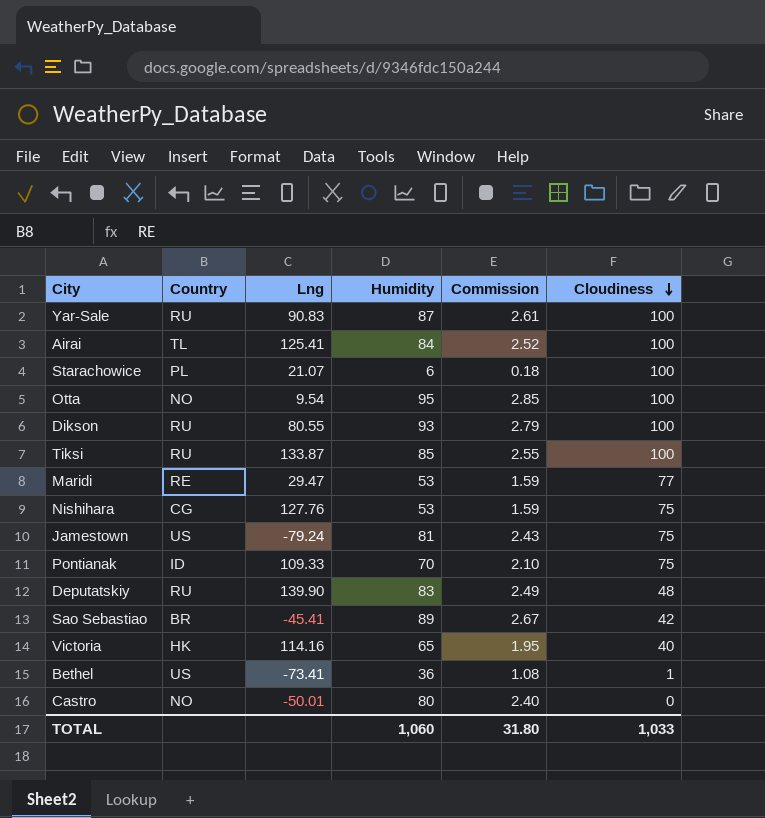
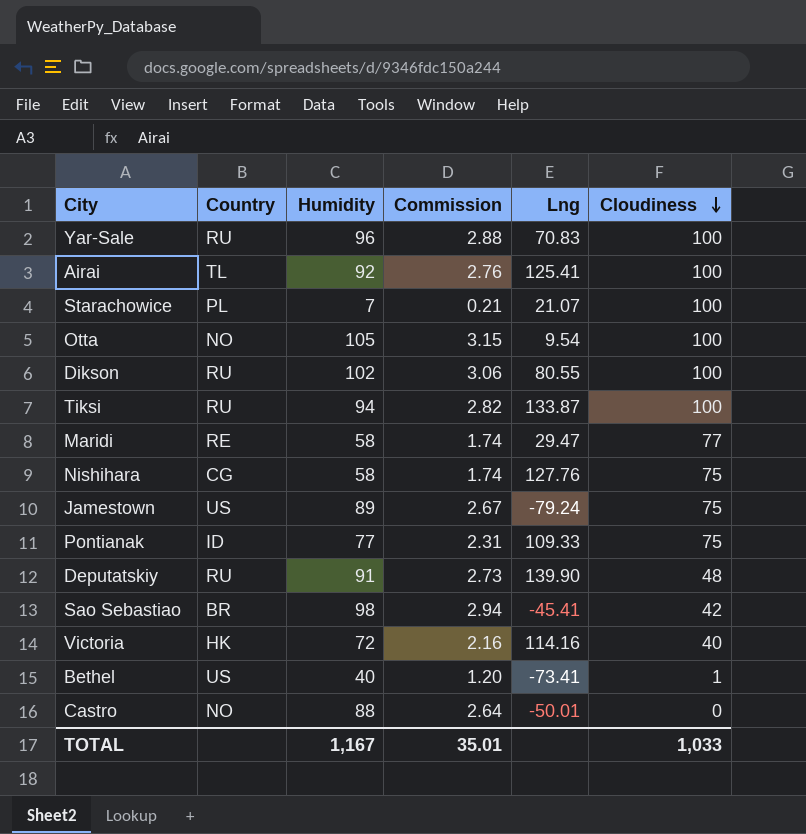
column Lng | position: 3 -> 5
Yar-Sale | Humidity: 87 -> 96
Yar-Sale | Commission: 2.61 -> 2.88
Yar-Sale | Lng: 90.83 -> 70.83
Airai | Humidity: 84 -> 92
Airai | Commission: 2.52 -> 2.76
Starachowice | Humidity: 6 -> 7
Starachowice | Commission: 0.18 -> 0.21
Otta | Humidity: 95 -> 105
Otta | Commission: 2.85 -> 3.15
Dikson | Humidity: 93 -> 102
Dikson | Commission: 2.79 -> 3.06
Tiksi | Humidity: 85 -> 94
Tiksi | Commission: 2.55 -> 2.82
Maridi | Humidity: 53 -> 58
Maridi | Commission: 1.59 -> 1.74
Nishihara | Humidity: 53 -> 58
Nishihara | Commission: 1.59 -> 1.74
Jamestown | Humidity: 81 -> 89
Jamestown | Commission: 2.43 -> 2.67
Pontianak | Humidity: 70 -> 77
Pontianak | Commission: 2.10 -> 2.31
Deputatskiy | Humidity: 83 -> 91
Deputatskiy | Commission: 2.49 -> 2.73
Sao Sebastiao | Humidity: 89 -> 98
Sao Sebastiao | Commission: 2.67 -> 2.94
Victoria | Humidity: 65 -> 72
Victoria | Commission: 1.95 -> 2.16
Bethel | Humidity: 36 -> 40
Bethel | Commission: 1.08 -> 1.20
Castro | Humidity: 80 -> 88
Castro | Commission: 2.40 -> 2.64
TOTAL | Humidity: 1,060 -> 1,167
TOTAL | Commission: 31.80 -> 35.01

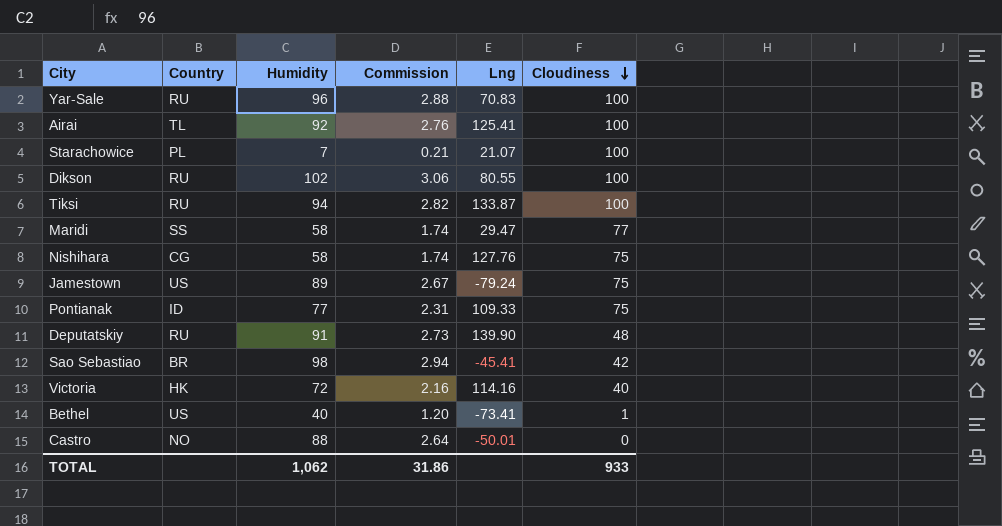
row Otta: NO | 105 | 3.15 | 9.54 | 100 -> none
Maridi | Country: RE -> SS
TOTAL | Humidity: 1,167 -> 1,062
TOTAL | Commission: 35.01 -> 31.86
TOTAL | Cloudiness: 1,033 -> 933

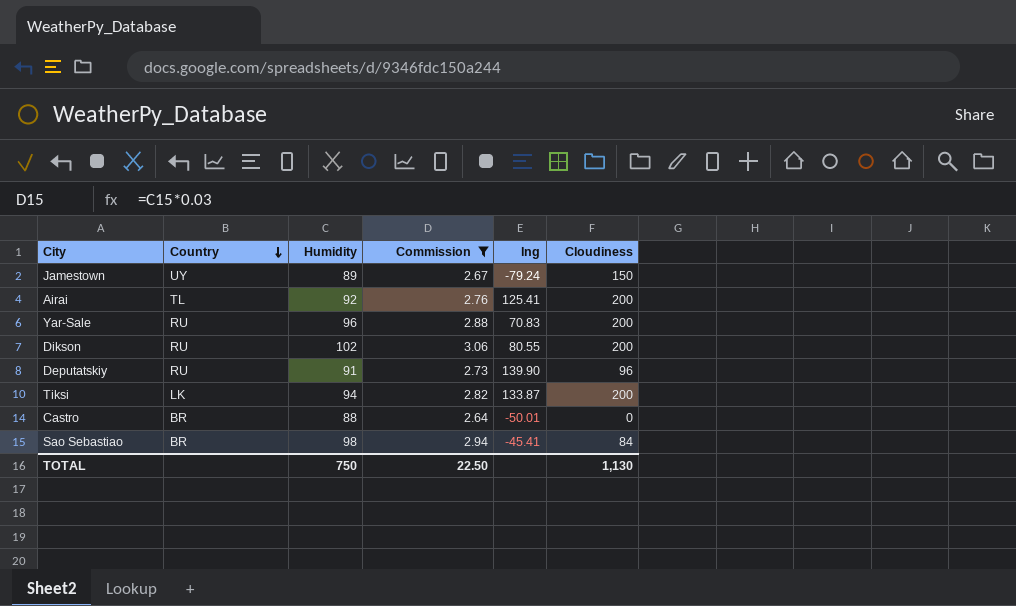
filter: none -> Commission >= 2.64
row order: Cloudiness descending -> Country descending
column name: Lng -> lng
Jamestown | Country: US -> UY
Jamestown | Cloudiness: 75 -> 150
Airai | Cloudiness: 100 -> 200
Yar-Sale | Cloudiness: 100 -> 200
Dikson | Cloudiness: 100 -> 200
Deputatskiy | Cloudiness: 48 -> 96
Tiksi | Country: RU -> LK
Tiksi | Cloudiness: 100 -> 200
Castro | Country: NO -> BR
Sao Sebastiao | Cloudiness: 42 -> 84
TOTAL | Humidity: 1,062 -> 750
TOTAL | Commission: 31.86 -> 22.50
TOTAL | Cloudiness: 933 -> 1,130

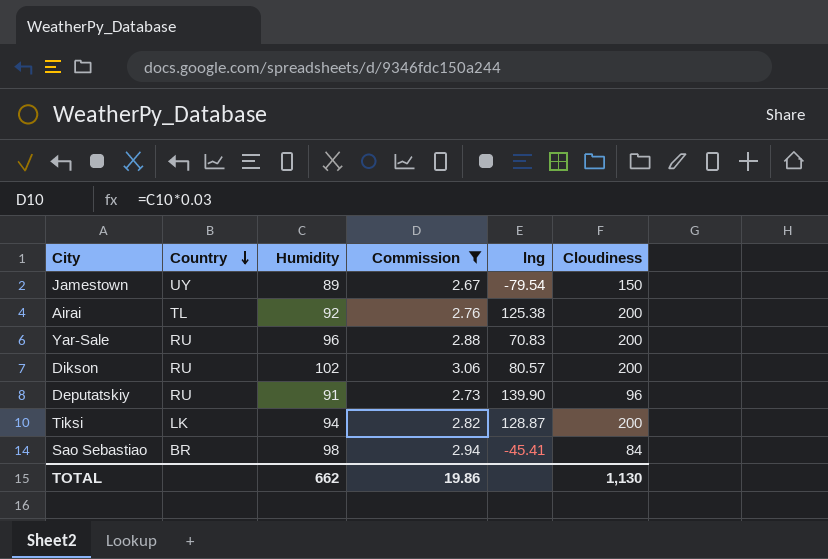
row Castro: BR | 88 | 2.64 | -50.01 | 0 -> none
Jamestown | lng: -79.24 -> -79.54
Airai | lng: 125.41 -> 125.38
Dikson | lng: 80.55 -> 80.57
Tiksi | lng: 133.87 -> 128.87
TOTAL | Humidity: 750 -> 662
TOTAL | Commission: 22.50 -> 19.86

